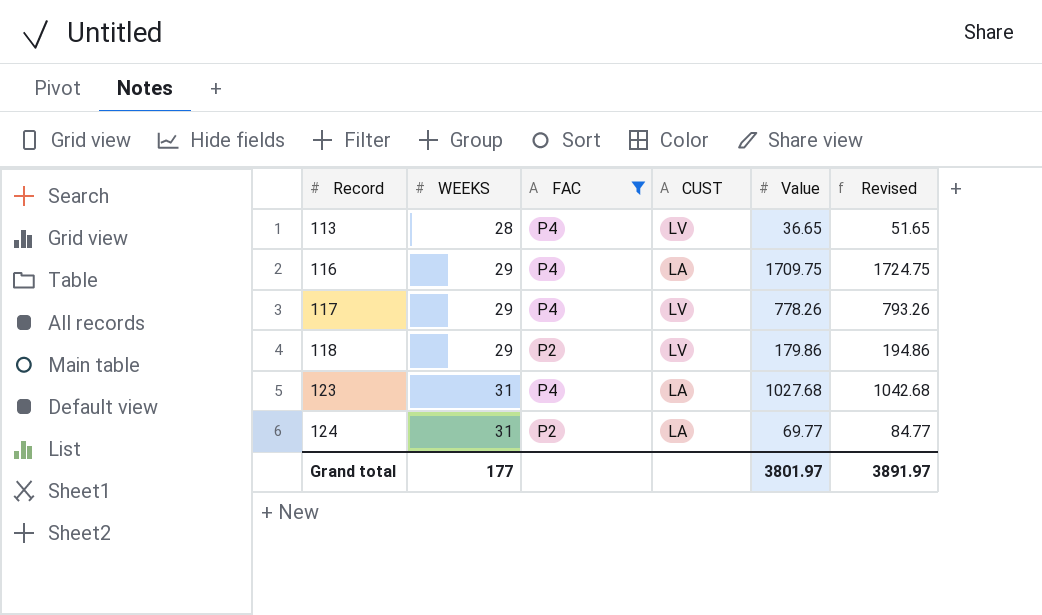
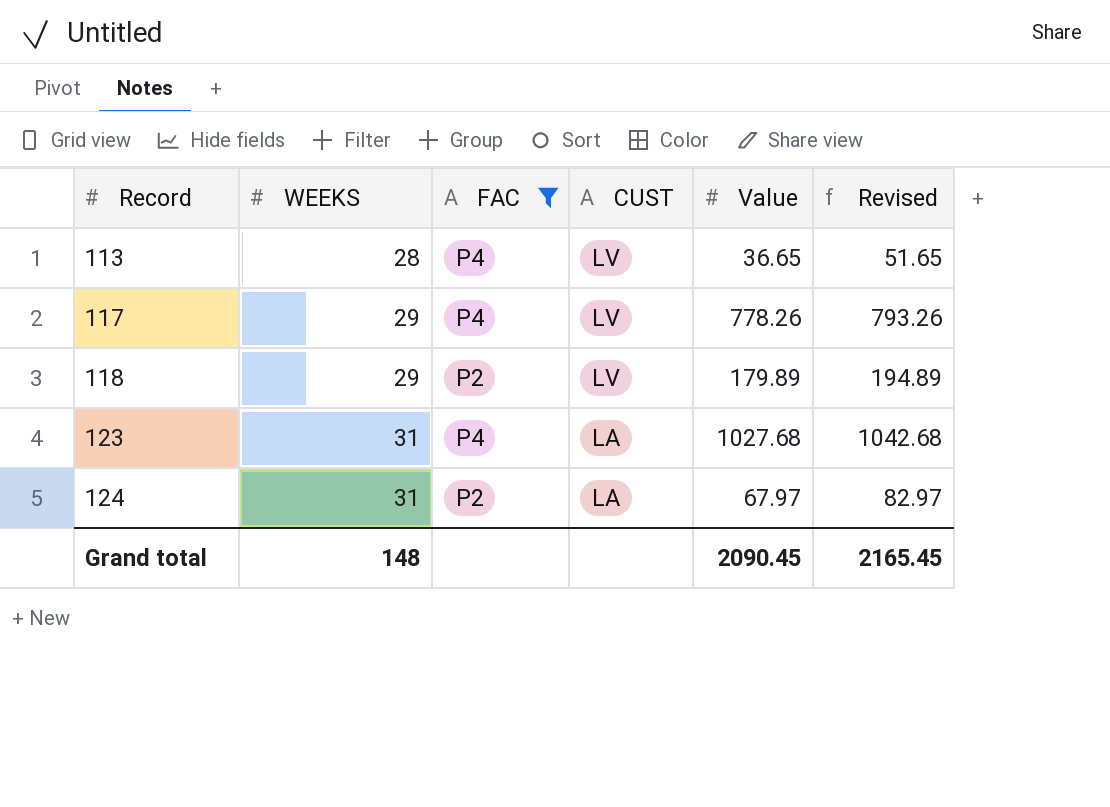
row 116: 29 | P4 | LA | 1709.75 | 1724.75 -> none
118 | Value: 179.86 -> 179.89
118 | Revised: 194.86 -> 194.89
124 | Value: 69.77 -> 67.97
124 | Revised: 84.77 -> 82.97
Grand total | WEEKS: 177 -> 148
Grand total | Value: 3801.97 -> 2090.45
Grand total | Revised: 3891.97 -> 2165.45

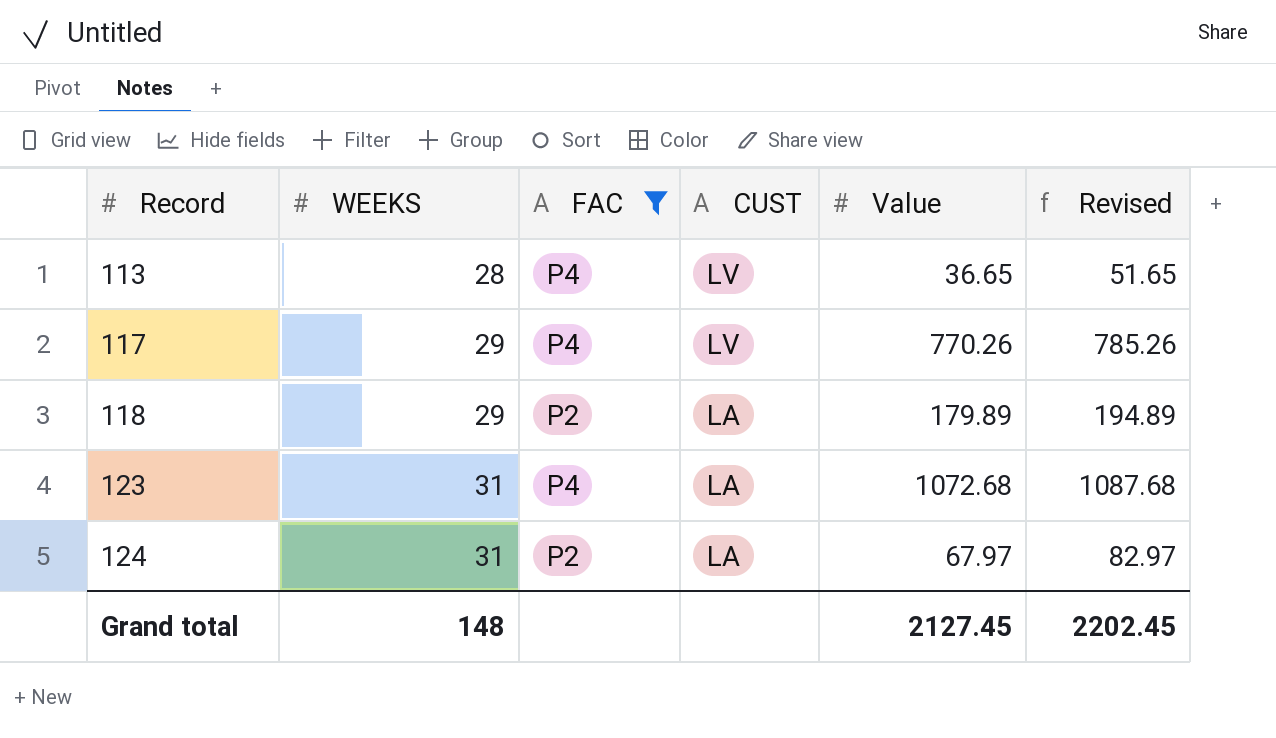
117 | Value: 778.26 -> 770.26
117 | Revised: 793.26 -> 785.26
118 | CUST: LV -> LA
123 | Value: 1027.68 -> 1072.68
123 | Revised: 1042.68 -> 1087.68
Grand total | Value: 2090.45 -> 2127.45
Grand total | Revised: 2165.45 -> 2202.45

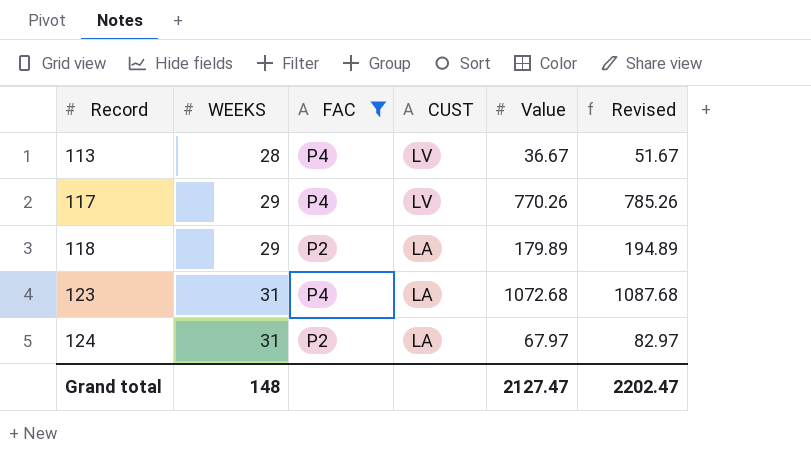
113 | Value: 36.65 -> 36.67
113 | Revised: 51.65 -> 51.67
Grand total | Value: 2127.45 -> 2127.47
Grand total | Revised: 2202.45 -> 2202.47

